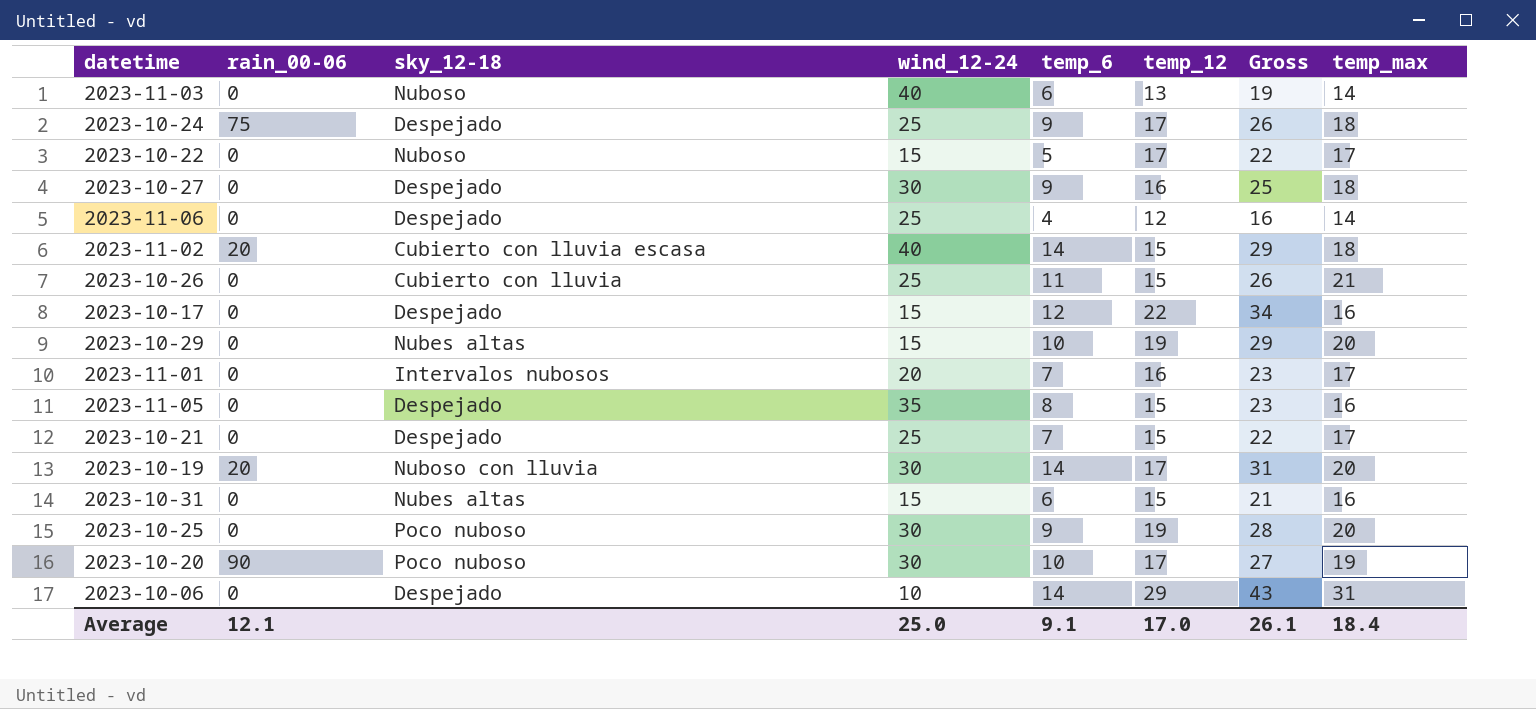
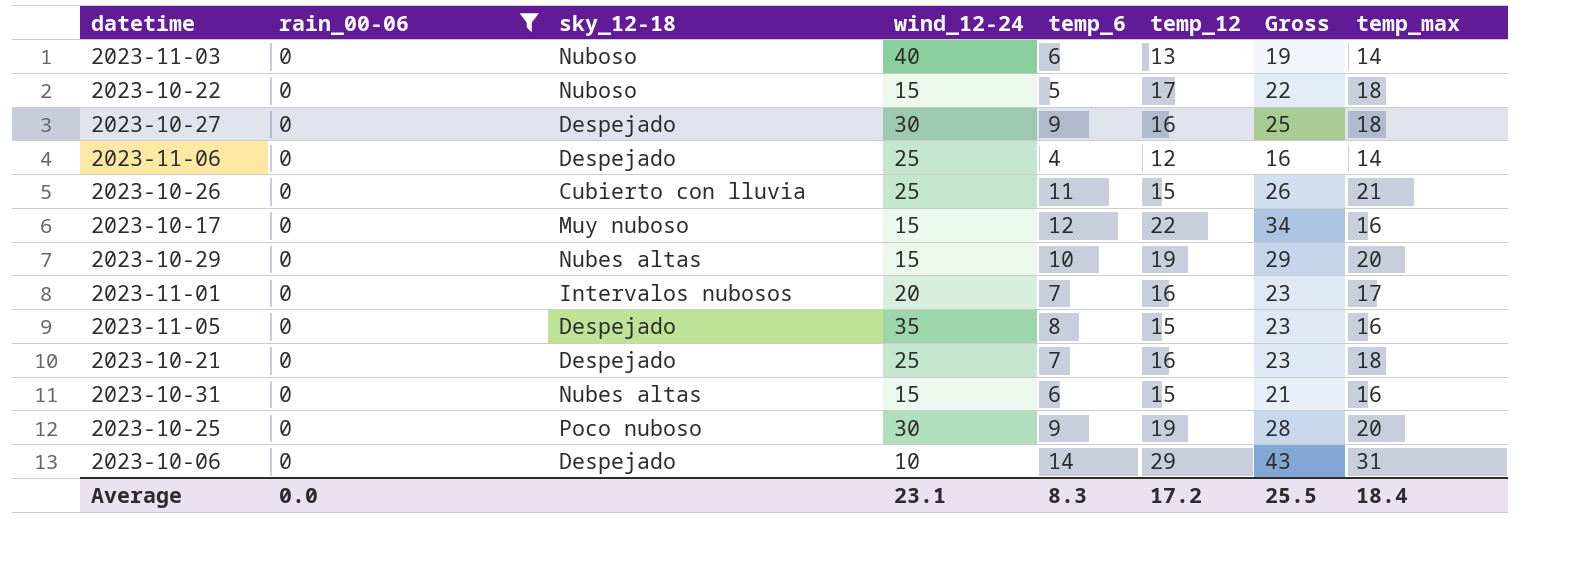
filter: none -> rain_00-06 = 0
2023-10-22 | temp_max: 17 -> 18
2023-10-17 | sky_12-18: Despejado -> Muy nuboso
2023-10-21 | temp_12: 15 -> 16
2023-10-21 | Gross: 22 -> 23
2023-10-21 | temp_max: 17 -> 18
Average | rain_00-06: 12.1 -> 0.0
Average | wind_12-24: 25.0 -> 23.1
Average | temp_6: 9.1 -> 8.3
Average | temp_12: 17.0 -> 17.2
Average | Gross: 26.1 -> 25.5

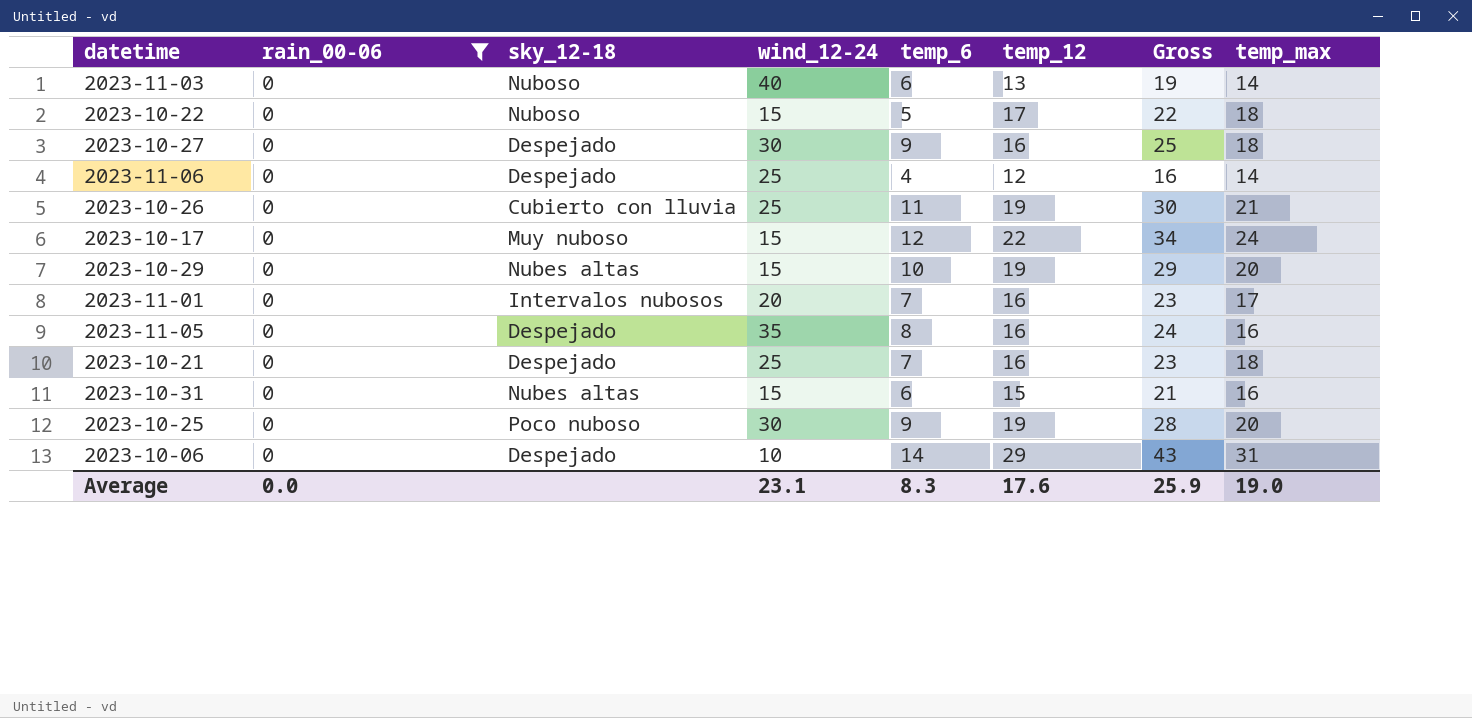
2023-10-26 | temp_12: 15 -> 19
2023-10-26 | Gross: 26 -> 30
2023-10-17 | temp_max: 16 -> 24
2023-11-05 | temp_12: 15 -> 16
2023-11-05 | Gross: 23 -> 24
Average | temp_12: 17.2 -> 17.6
Average | Gross: 25.5 -> 25.9
Average | temp_max: 18.4 -> 19.0

